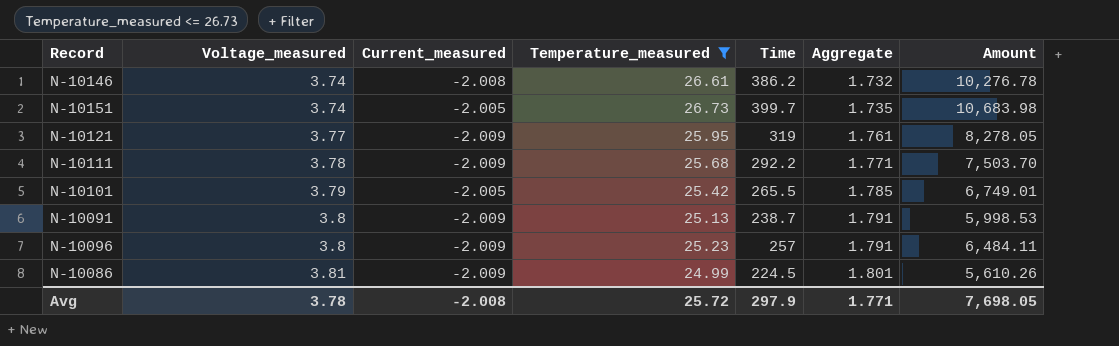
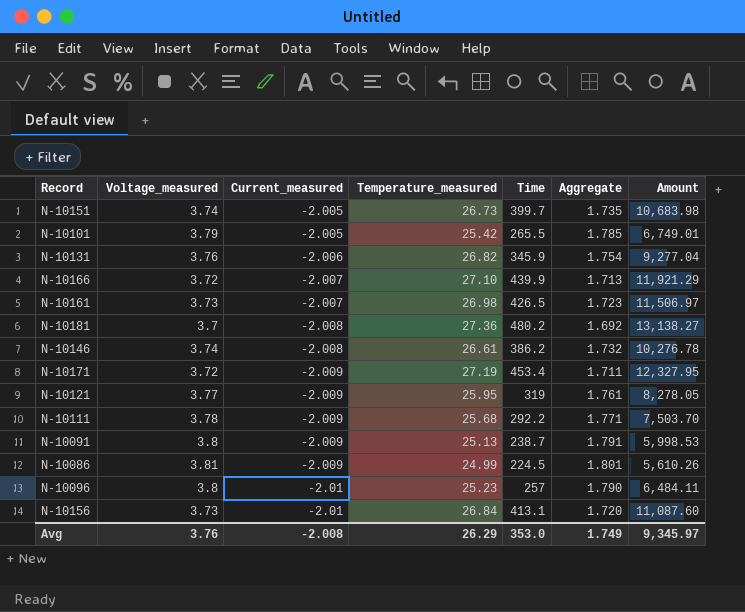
filter: Temperature_measured <= 26.73 -> none
row order: Voltage_measured ascending -> Current_measured descending
N-10096 | Current_measured: -2.009 -> -2.01
N-10096 | Aggregate: 1.791 -> 1.790
Avg | Voltage_measured: 3.78 -> 3.76
Avg | Temperature_measured: 25.72 -> 26.29
Avg | Time: 297.9 -> 353.0
Avg | Aggregate: 1.771 -> 1.749
Avg | Amount: 7,698.05 -> 9,345.97

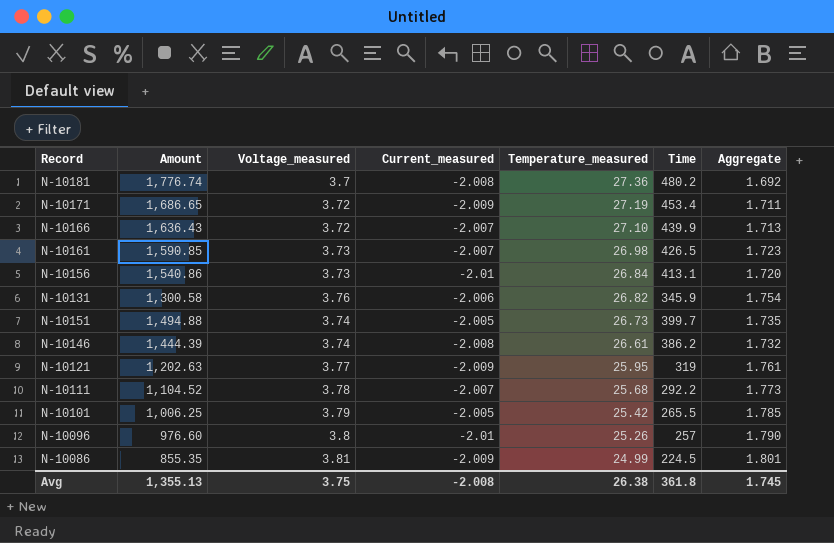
row order: Current_measured descending -> Temperature_measured descending
column Amount | formula: [Temperature_measured] * [Time] -> [Voltage_measured] * [Time]
column Amount | position: 7 -> 2
row N-10091: 3.8 | -2.009 | 25.13 | 238.7 | 1.791 | 5,998.53 -> none
N-10111 | Current_measured: -2.009 -> -2.007
N-10111 | Aggregate: 1.771 -> 1.773
N-10096 | Temperature_measured: 25.23 -> 25.26
Avg | Amount: 9,345.97 -> 1,355.13
Avg | Voltage_measured: 3.76 -> 3.75
Avg | Temperature_measured: 26.29 -> 26.38
Avg | Time: 353.0 -> 361.8
Avg | Aggregate: 1.749 -> 1.745

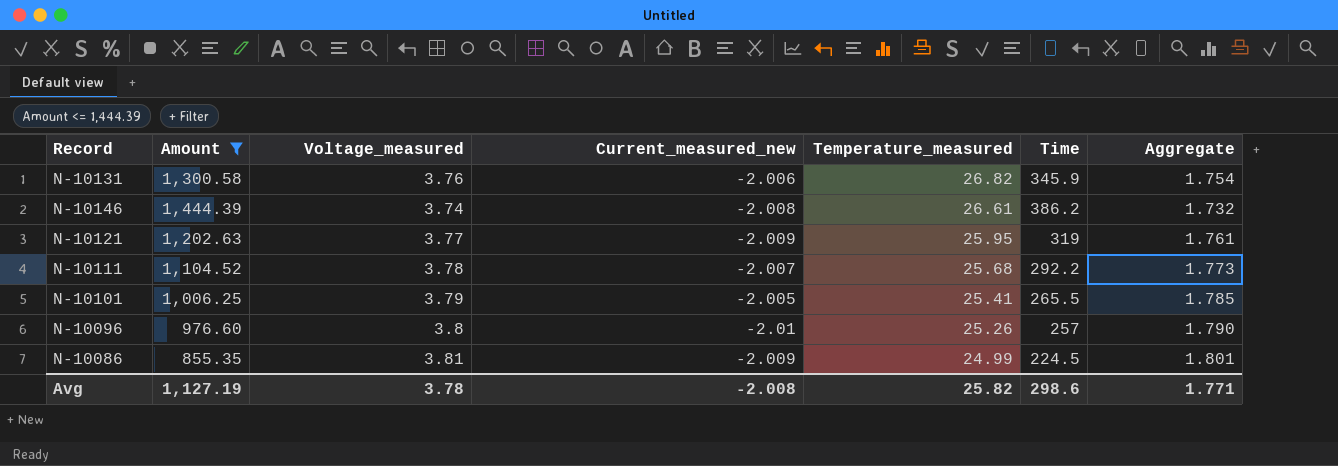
filter: none -> Amount <= 1,444.39
column name: Current_measured -> Current_measured_new
N-10101 | Temperature_measured: 25.42 -> 25.41
Avg | Amount: 1,355.13 -> 1,127.19
Avg | Voltage_measured: 3.75 -> 3.78
Avg | Temperature_measured: 26.38 -> 25.82
Avg | Time: 361.8 -> 298.6
Avg | Aggregate: 1.745 -> 1.771

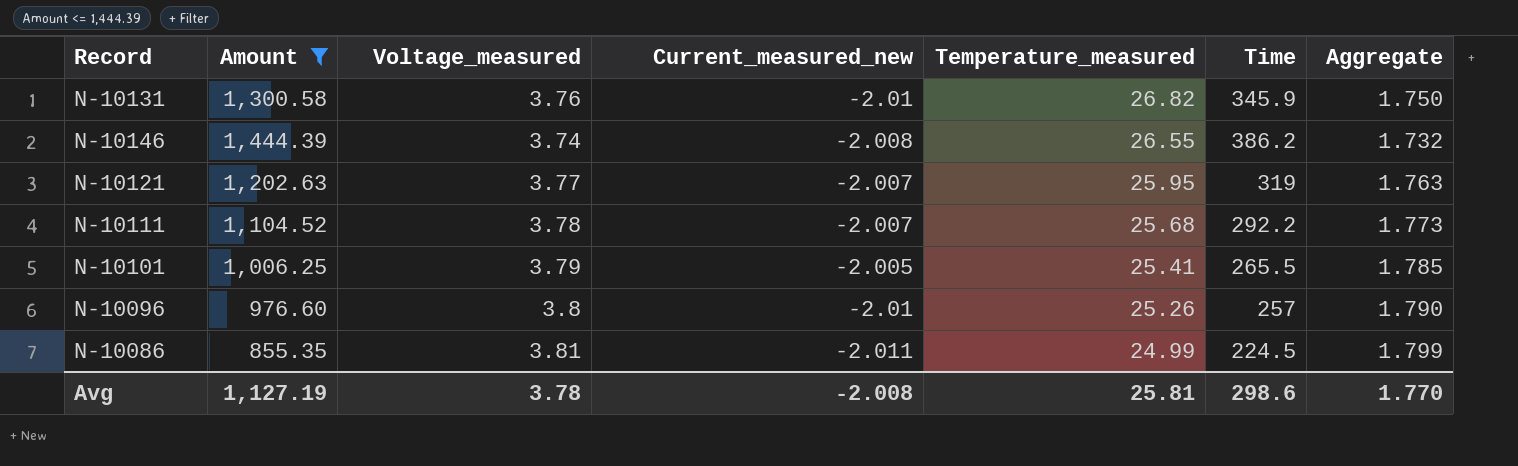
N-10131 | Current_measured_new: -2.006 -> -2.01
N-10131 | Aggregate: 1.754 -> 1.750
N-10146 | Temperature_measured: 26.61 -> 26.55
N-10121 | Current_measured_new: -2.009 -> -2.007
N-10121 | Aggregate: 1.761 -> 1.763
N-10086 | Current_measured_new: -2.009 -> -2.011
N-10086 | Aggregate: 1.801 -> 1.799
Avg | Temperature_measured: 25.82 -> 25.81
Avg | Aggregate: 1.771 -> 1.770

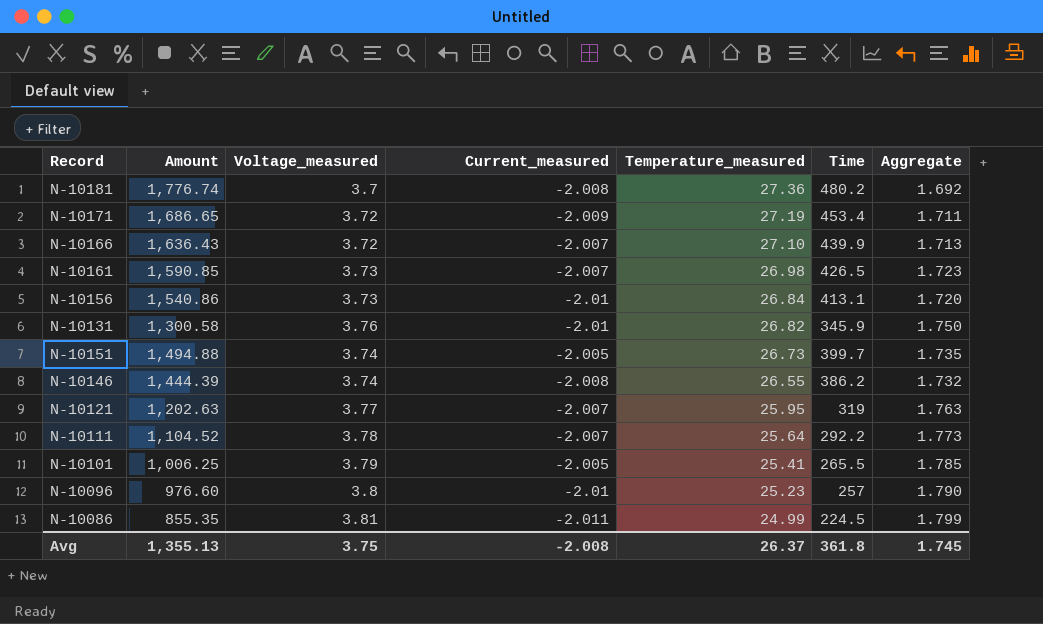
filter: Amount <= 1,444.39 -> none
column name: Current_measured_new -> Current_measured
N-10111 | Temperature_measured: 25.68 -> 25.64
N-10096 | Temperature_measured: 25.26 -> 25.23
Avg | Amount: 1,127.19 -> 1,355.13
Avg | Voltage_measured: 3.78 -> 3.75
Avg | Temperature_measured: 25.81 -> 26.37
Avg | Time: 298.6 -> 361.8
Avg | Aggregate: 1.770 -> 1.745

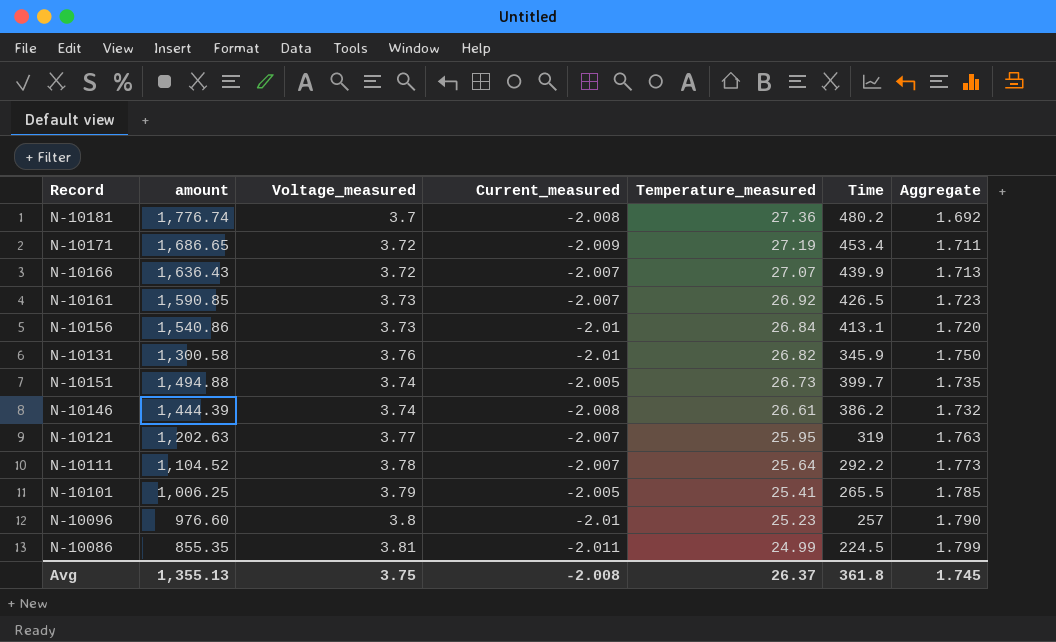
column name: Amount -> amount
N-10166 | Temperature_measured: 27.10 -> 27.07
N-10161 | Temperature_measured: 26.98 -> 26.92
N-10146 | Temperature_measured: 26.55 -> 26.61

